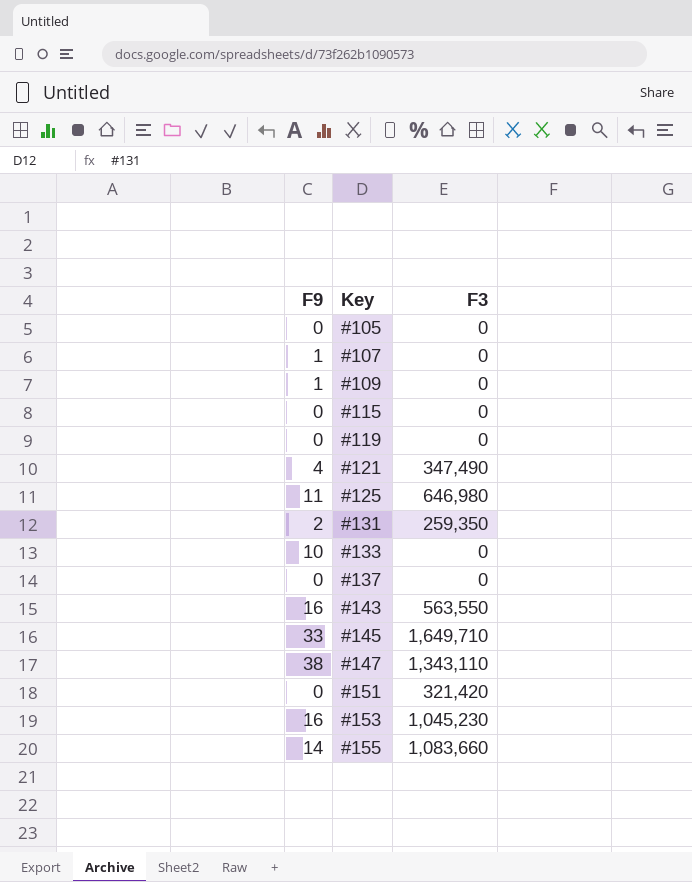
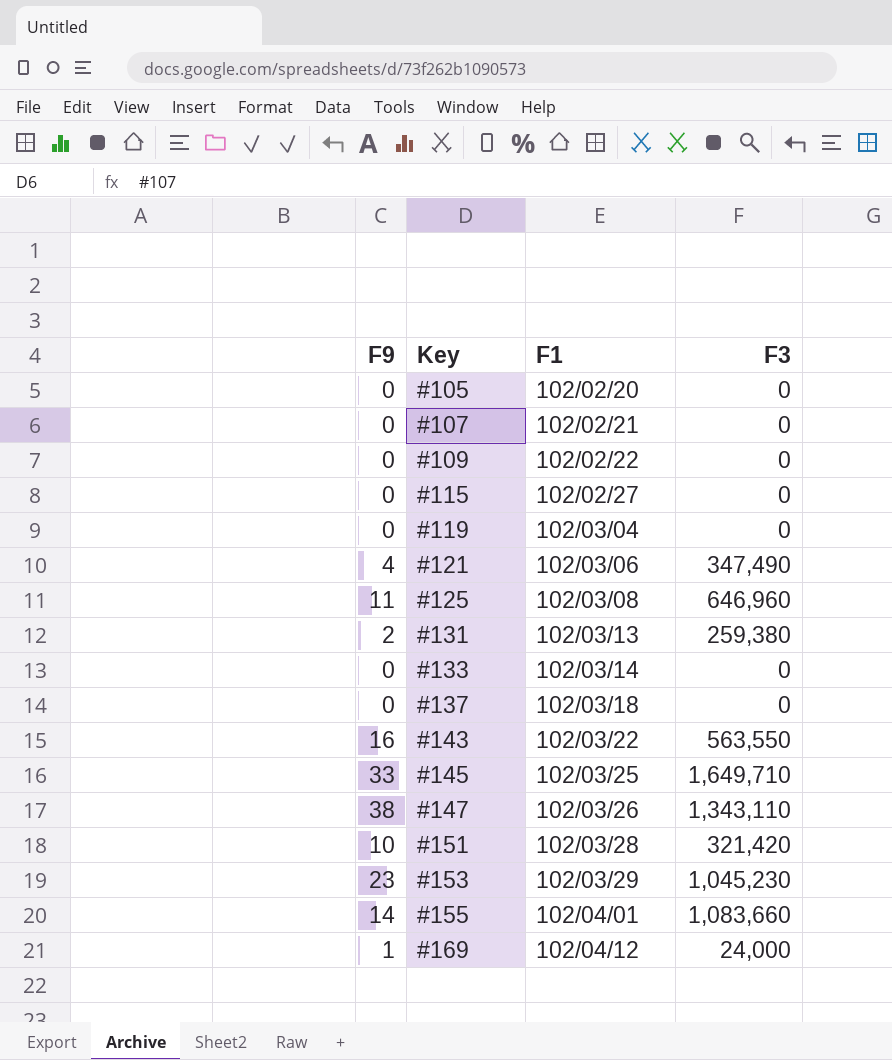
column F1 | position: none -> 3
#107 | F9: 1 -> 0
#109 | F9: 1 -> 0
#125 | F3: 646,980 -> 646,960
#131 | F3: 259,350 -> 259,380
#133 | F9: 10 -> 0
#151 | F9: 0 -> 10
#153 | F9: 16 -> 23
row #169: none -> 1 | 102/04/12 | 24,000

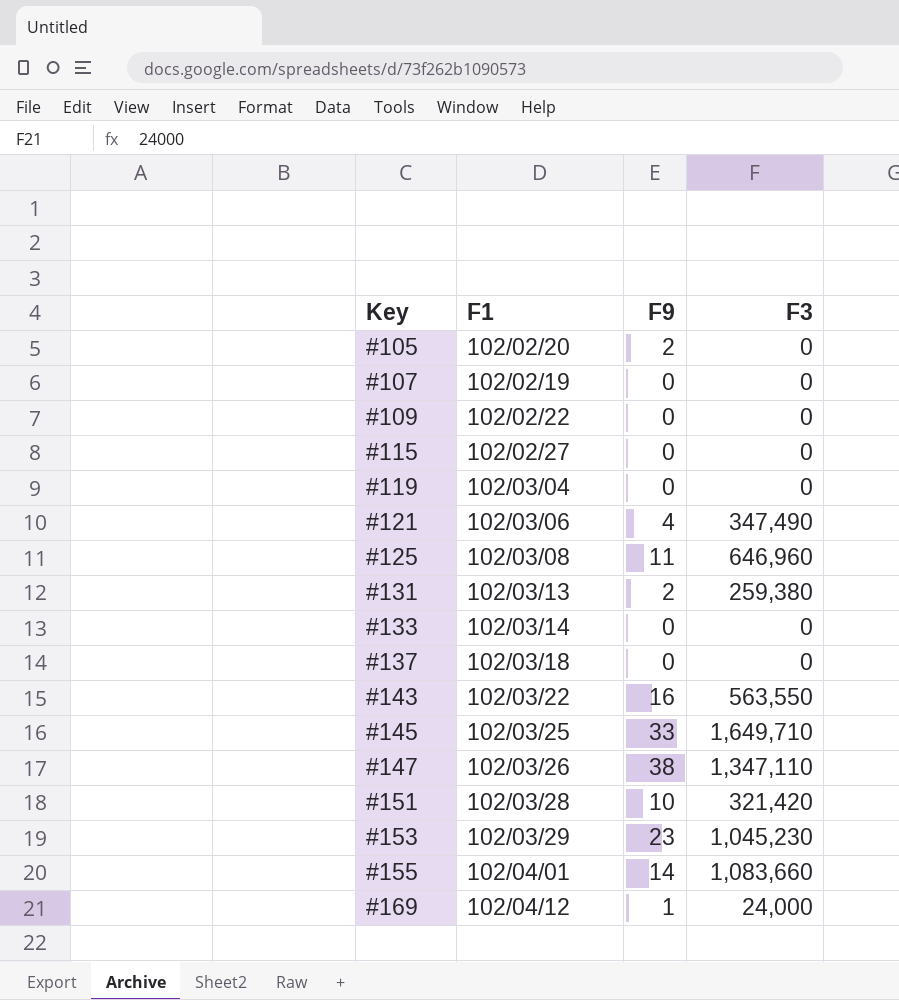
column F9 | position: 1 -> 3
#105 | F9: 0 -> 2
#107 | F1: 102/02/21 -> 102/02/19
#147 | F3: 1,343,110 -> 1,347,110

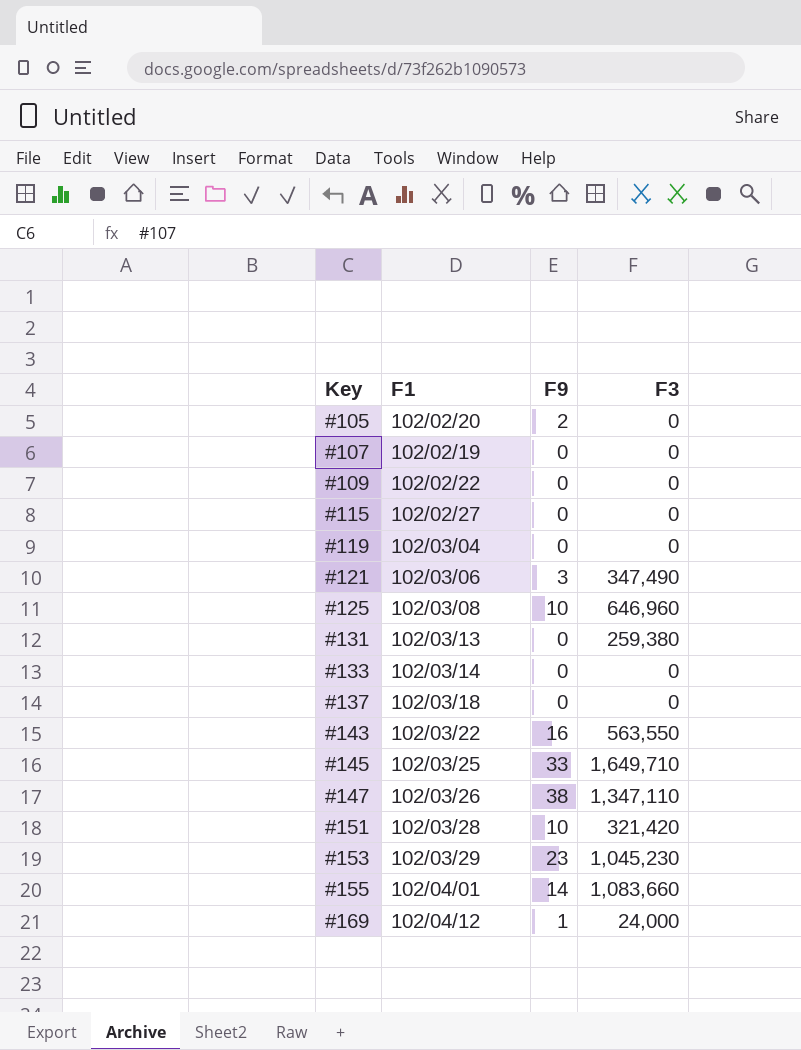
#121 | F9: 4 -> 3
#125 | F9: 11 -> 10
#131 | F9: 2 -> 0

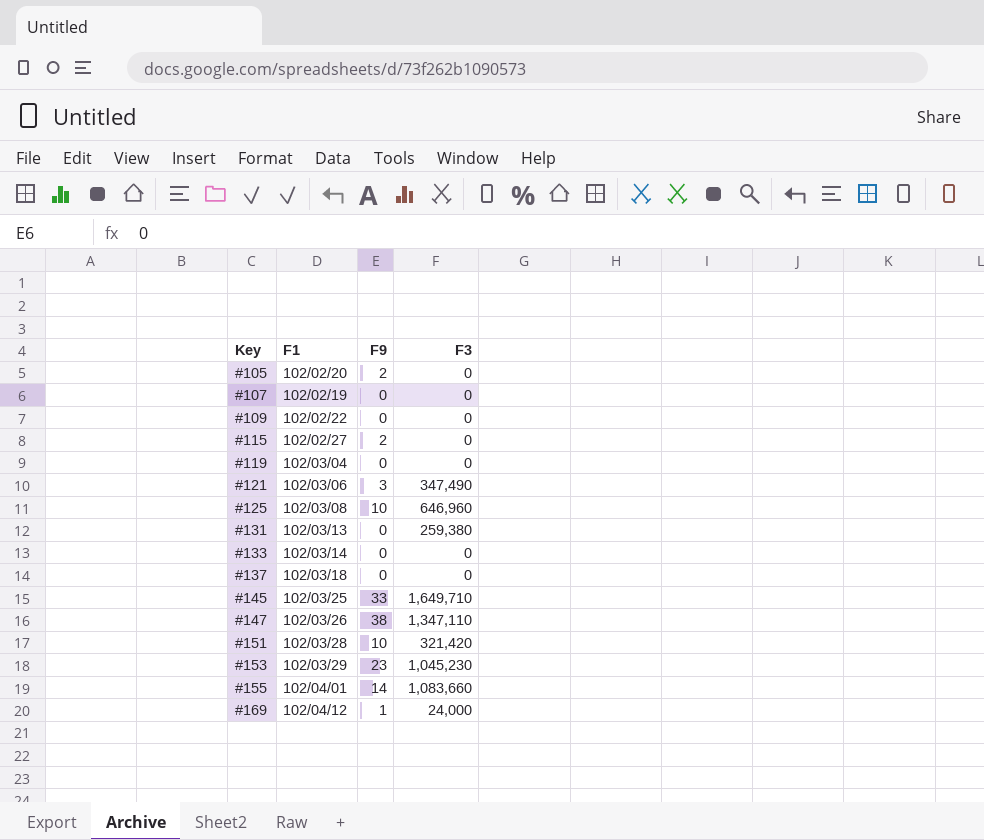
row #143: 102/03/22 | 16 | 563,550 -> none
#115 | F9: 0 -> 2

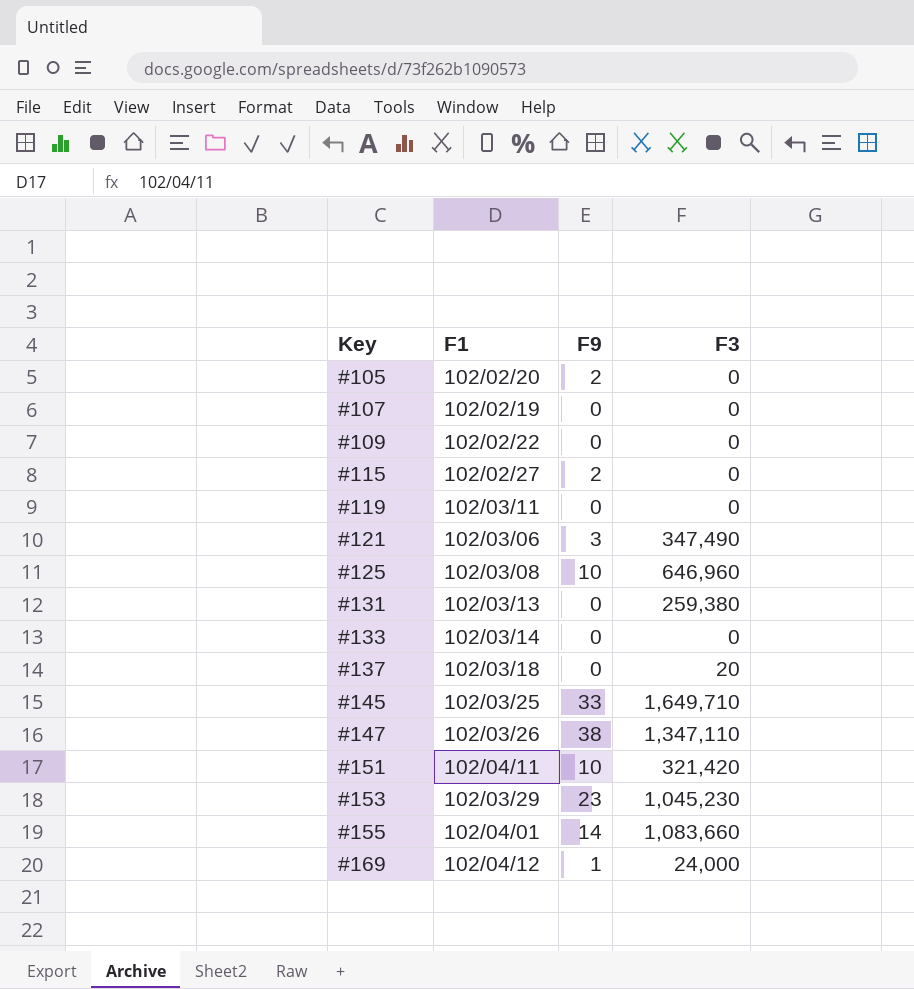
#119 | F1: 102/03/04 -> 102/03/11
#137 | F3: 0 -> 20
#151 | F1: 102/03/28 -> 102/04/11

